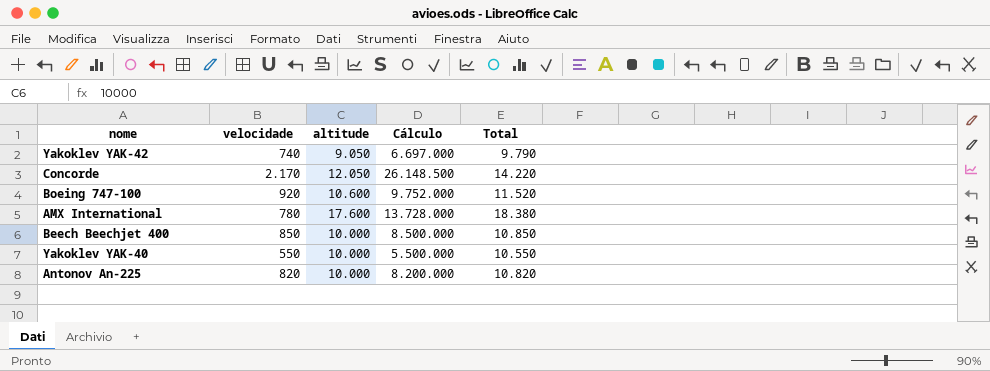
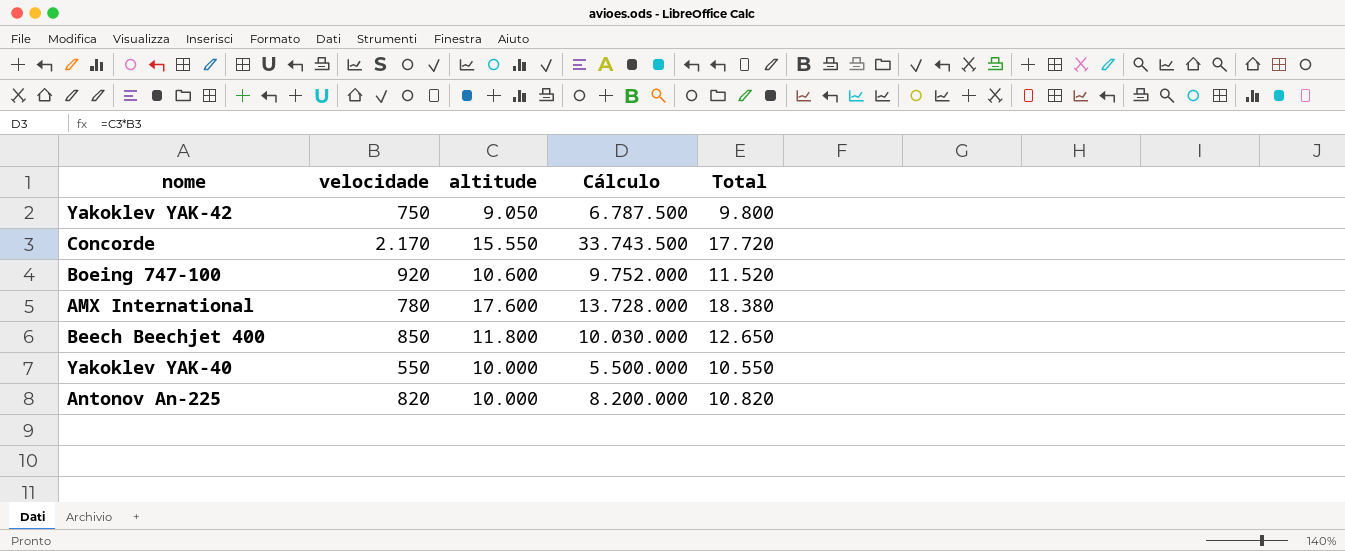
Yakoklev YAK-42 | velocidade: 740 -> 750
Yakoklev YAK-42 | Cálculo: 6.697.000 -> 6.787.500
Yakoklev YAK-42 | Total: 9.790 -> 9.800
Concorde | altitude: 12.050 -> 15.550
Concorde | Cálculo: 26.148.500 -> 33.743.500
Concorde | Total: 14.220 -> 17.720
Beech Beechjet 400 | altitude: 10.000 -> 11.800
Beech Beechjet 400 | Cálculo: 8.500.000 -> 10.030.000
Beech Beechjet 400 | Total: 10.850 -> 12.650

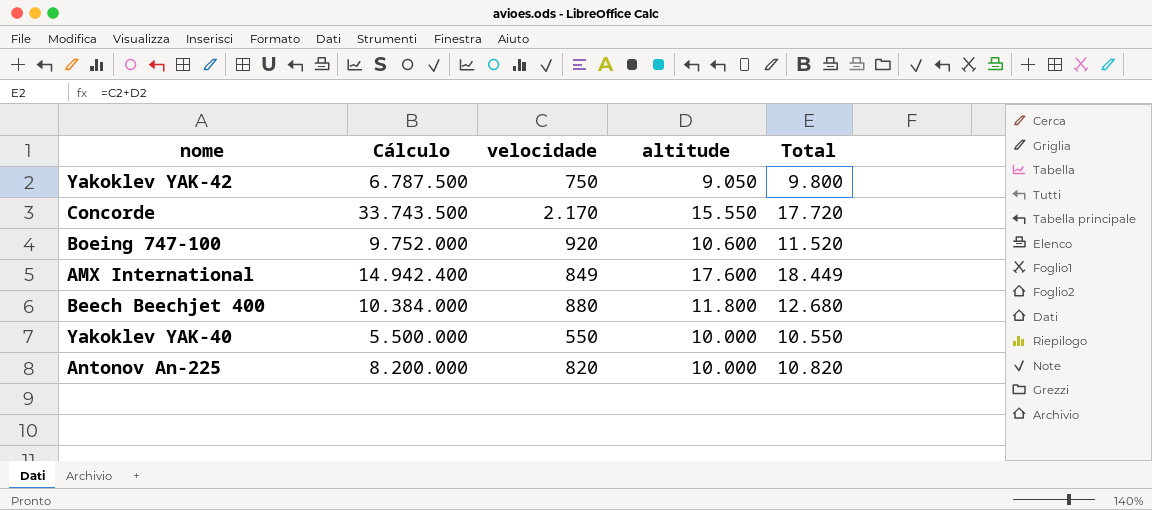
column Cálculo | position: 4 -> 2
AMX International | Cálculo: 13.728.000 -> 14.942.400
AMX International | velocidade: 780 -> 849
AMX International | Total: 18.380 -> 18.449
Beech Beechjet 400 | Cálculo: 10.030.000 -> 10.384.000
Beech Beechjet 400 | velocidade: 850 -> 880
Beech Beechjet 400 | Total: 12.650 -> 12.680

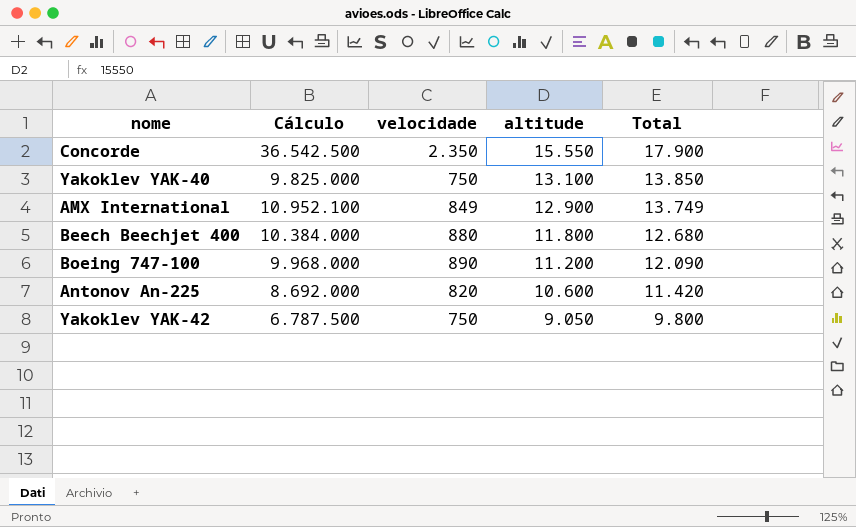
row order: none -> altitude descending
Concorde | Cálculo: 33.743.500 -> 36.542.500
Concorde | velocidade: 2.170 -> 2.350
Concorde | Total: 17.720 -> 17.900
Yakoklev YAK-40 | Cálculo: 5.500.000 -> 9.825.000
Yakoklev YAK-40 | velocidade: 550 -> 750
Yakoklev YAK-40 | altitude: 10.000 -> 13.100
Yakoklev YAK-40 | Total: 10.550 -> 13.850
AMX International | Cálculo: 14.942.400 -> 10.952.100
AMX International | altitude: 17.600 -> 12.900
AMX International | Total: 18.449 -> 13.749
Boeing 747-100 | Cálculo: 9.752.000 -> 9.968.000
Boeing 747-100 | velocidade: 920 -> 890
Boeing 747-100 | altitude: 10.600 -> 11.200
Boeing 747-100 | Total: 11.520 -> 12.090
Antonov An-225 | Cálculo: 8.200.000 -> 8.692.000
Antonov An-225 | altitude: 10.000 -> 10.600
Antonov An-225 | Total: 10.820 -> 11.420

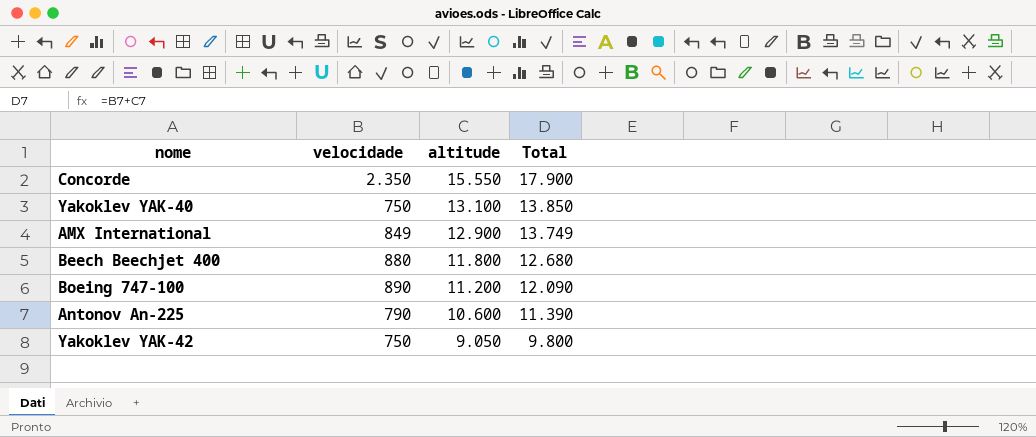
column Cálculo | formula: [velocidade] * [altitude] -> none
Antonov An-225 | velocidade: 820 -> 790
Antonov An-225 | Total: 11.420 -> 11.390

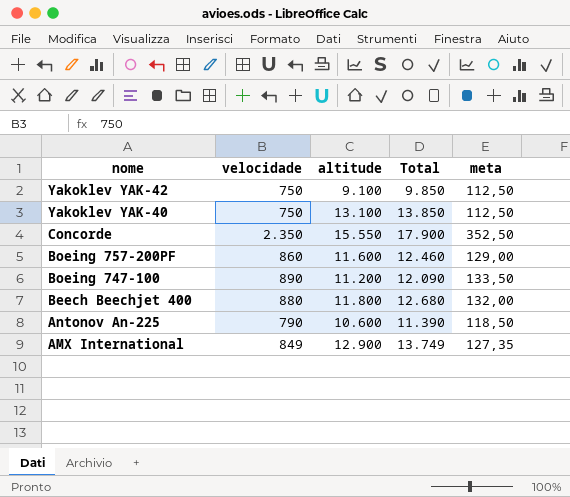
row order: altitude descending -> nome descending
column meta | formula: none -> [velocidade] * 0,15
Yakoklev YAK-42 | altitude: 9.050 -> 9.100
Yakoklev YAK-42 | Total: 9.800 -> 9.850
row Boeing 757-200PF: none -> 860 | 11.600 | 12.460 | 129,00

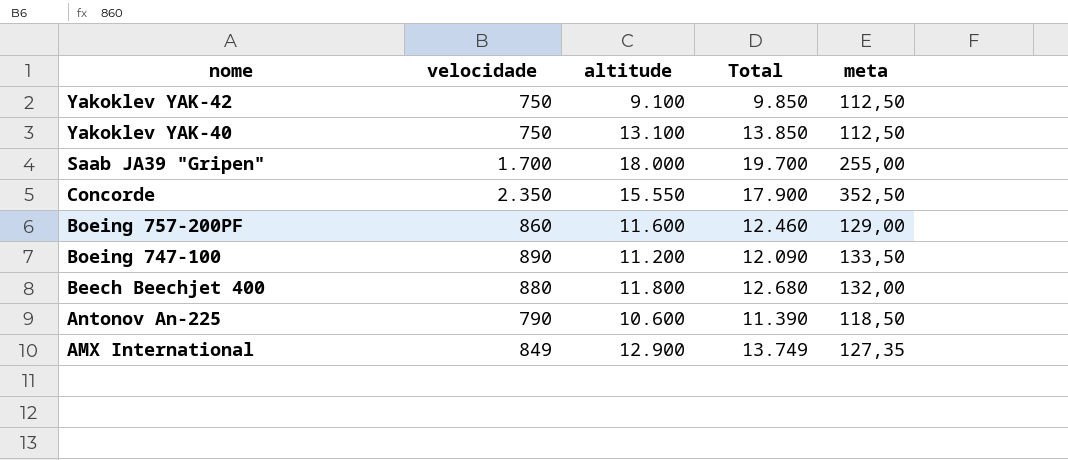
row Saab JA39 "Gripen": none -> 1.700 | 18.000 | 19.700 | 255,00

